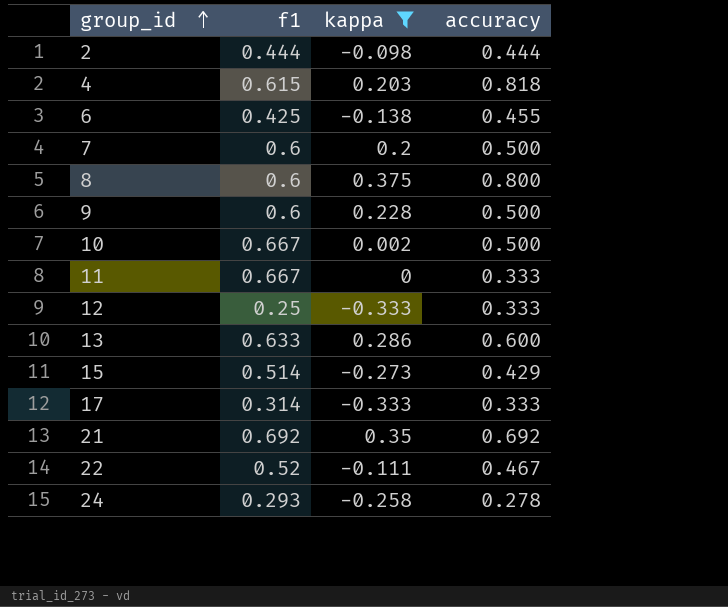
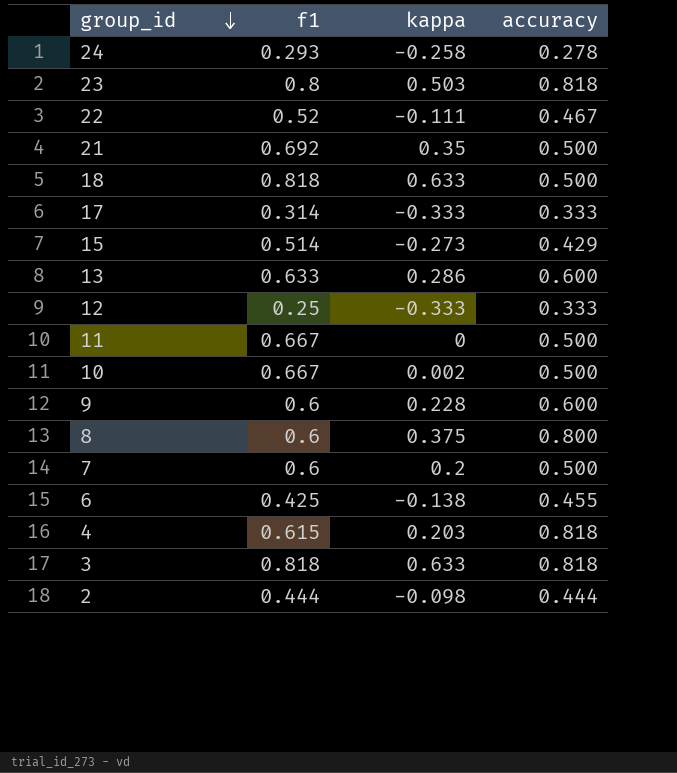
filter: kappa <= 0.375 -> none
row order: group_id ascending -> group_id descending
21 | accuracy: 0.692 -> 0.500
11 | accuracy: 0.333 -> 0.500
9 | accuracy: 0.500 -> 0.600

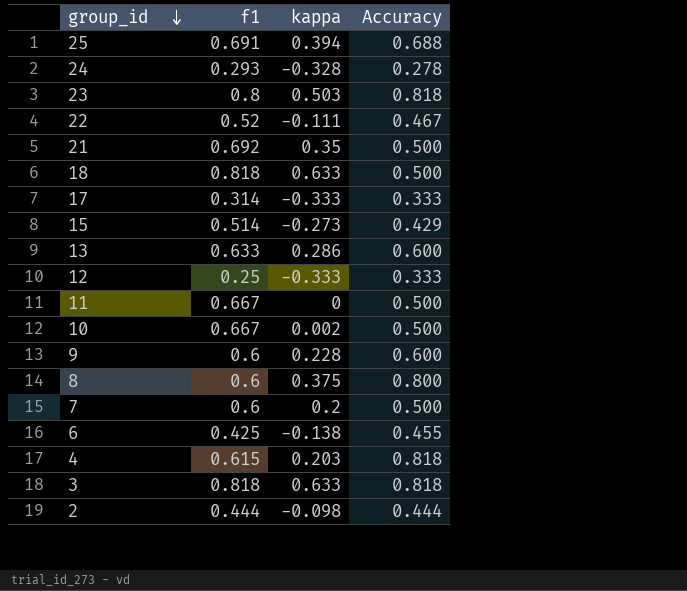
column name: accuracy -> Accuracy
row 25: none -> 0.691 | 0.394 | 0.688
24 | kappa: -0.258 -> -0.328

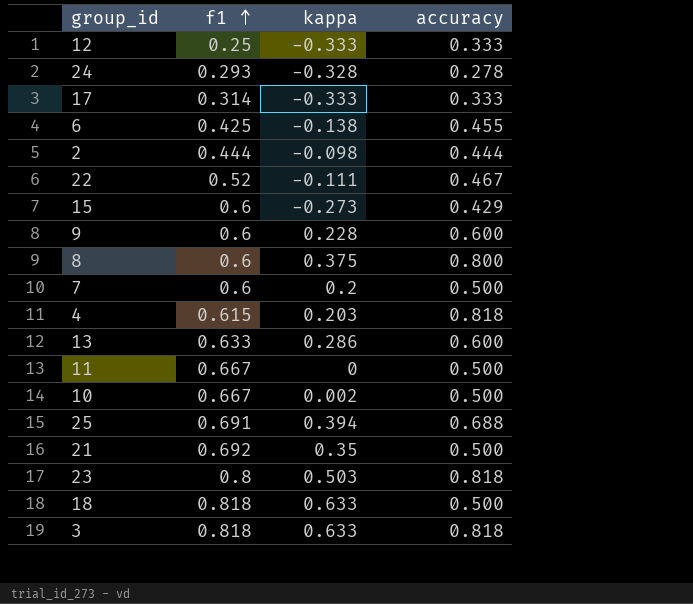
row order: group_id descending -> f1 ascending
column name: Accuracy -> accuracy
15 | f1: 0.514 -> 0.6

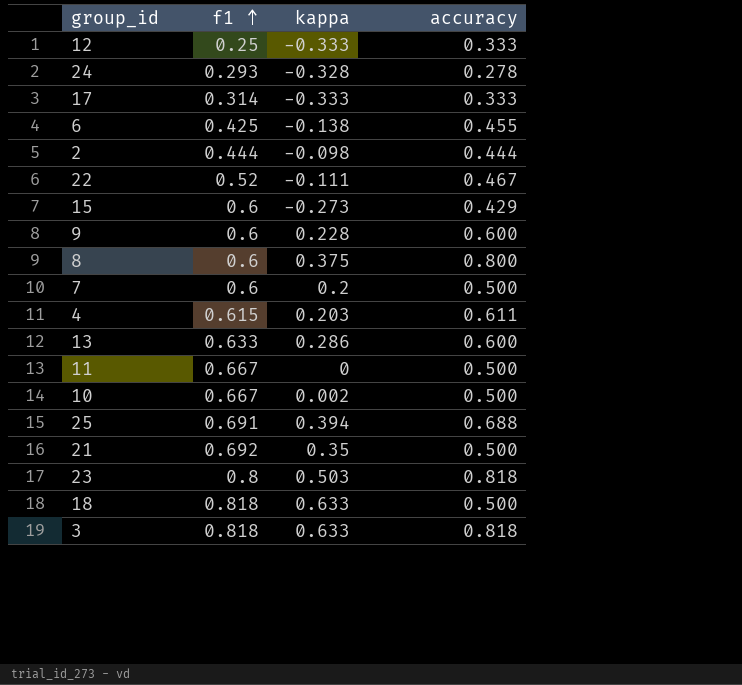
4 | accuracy: 0.818 -> 0.611

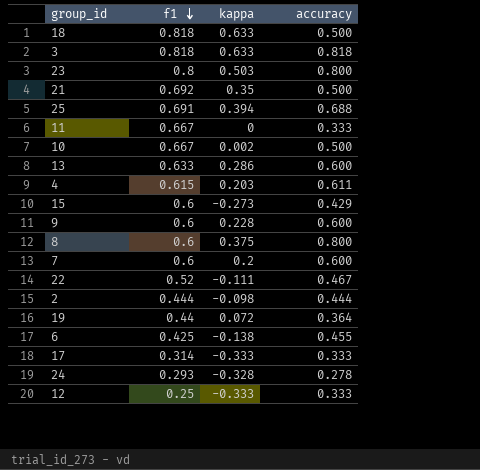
row order: f1 ascending -> f1 descending
23 | accuracy: 0.818 -> 0.800
11 | accuracy: 0.500 -> 0.333
7 | accuracy: 0.500 -> 0.600
row 19: none -> 0.44 | 0.072 | 0.364

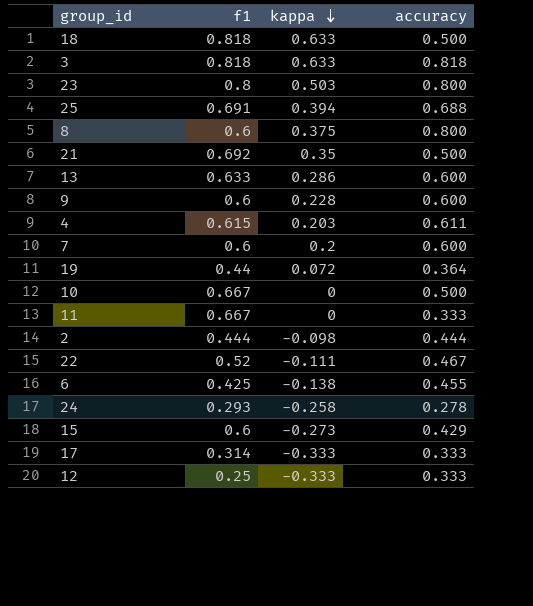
row order: f1 descending -> kappa descending
10 | kappa: 0.002 -> 0
24 | kappa: -0.328 -> -0.258

